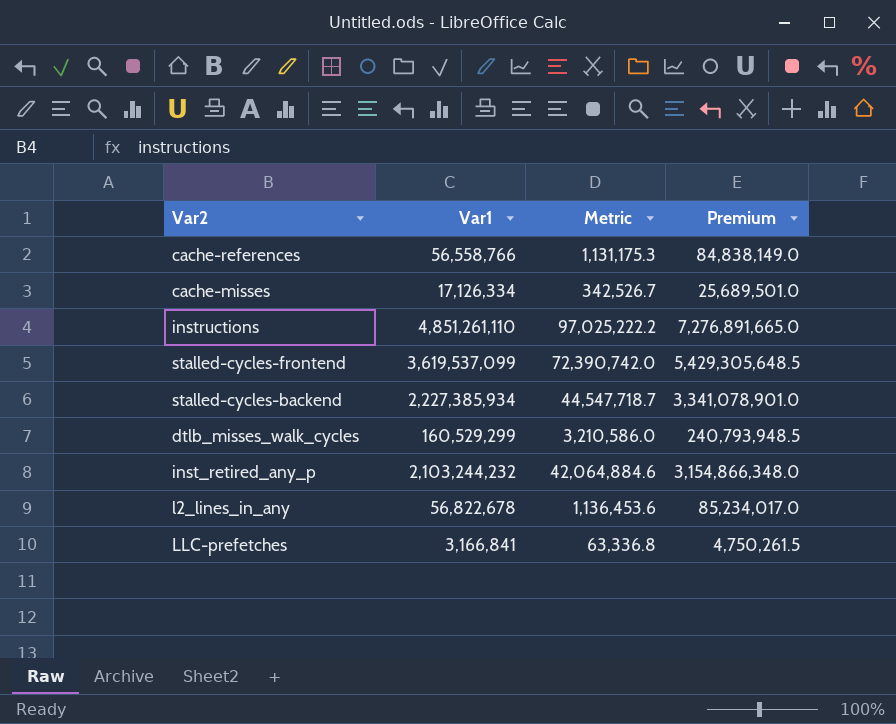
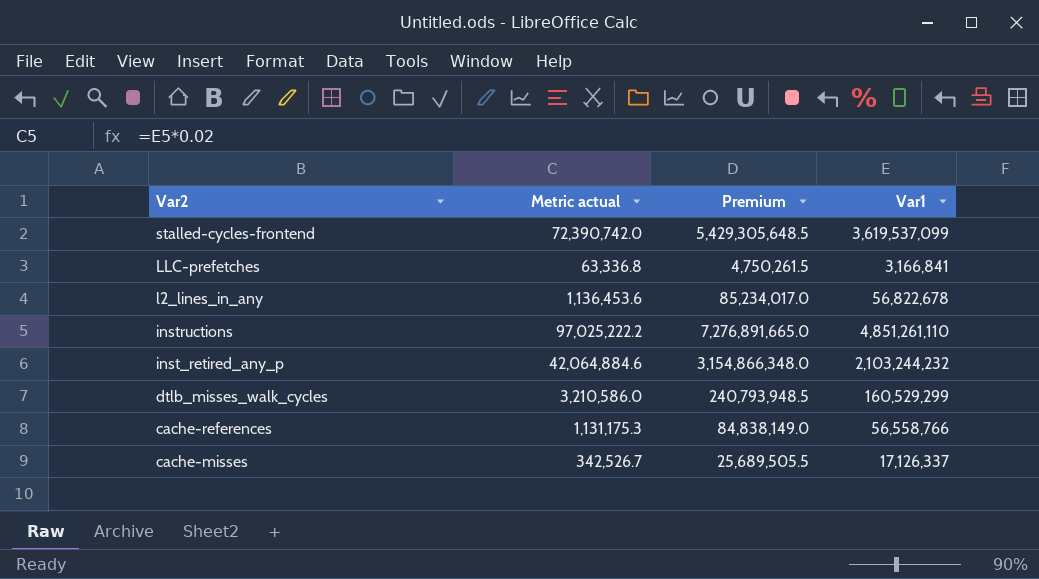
row order: none -> Var2 descending
column name: Metric -> Metric actual
column Var1 | position: 2 -> 4
row stalled-cycles-backend: 2,227,385,934 | 44,547,718.7 | 3,341,078,901.0 -> none
cache-misses | Premium: 25,689,501.0 -> 25,689,505.5
cache-misses | Var1: 17,126,334 -> 17,126,337

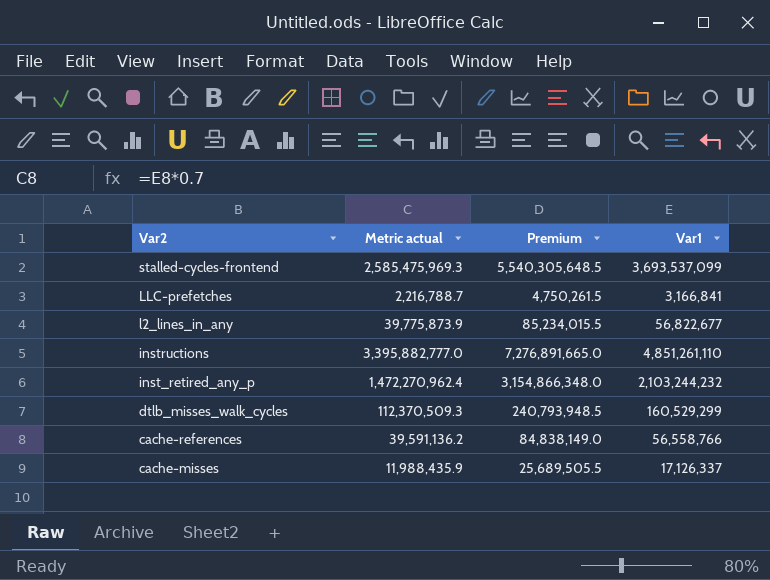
column Metric actual | formula: [Var1] * 0.02 -> [Var1] * 0.7
stalled-cycles-frontend | Premium: 5,429,305,648.5 -> 5,540,305,648.5
stalled-cycles-frontend | Var1: 3,619,537,099 -> 3,693,537,099
l2_lines_in_any | Premium: 85,234,017.0 -> 85,234,015.5
l2_lines_in_any | Var1: 56,822,678 -> 56,822,677

